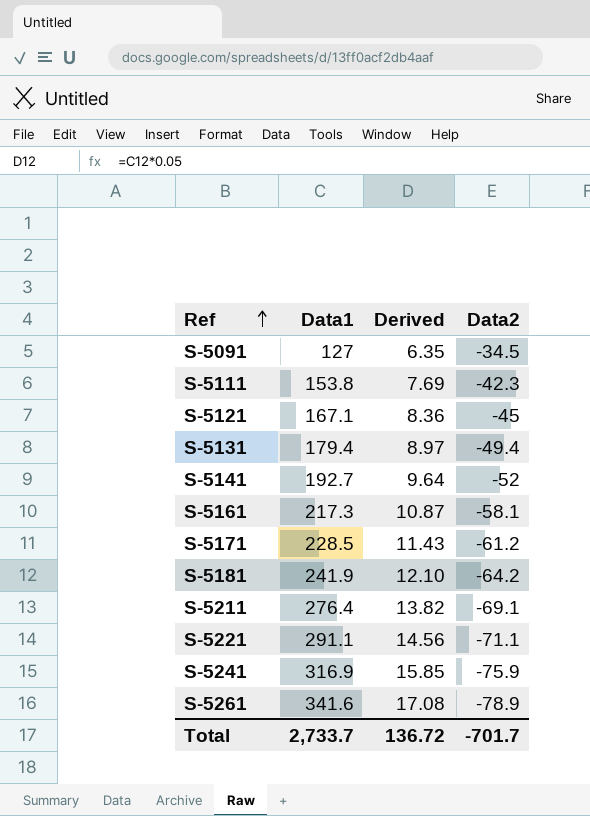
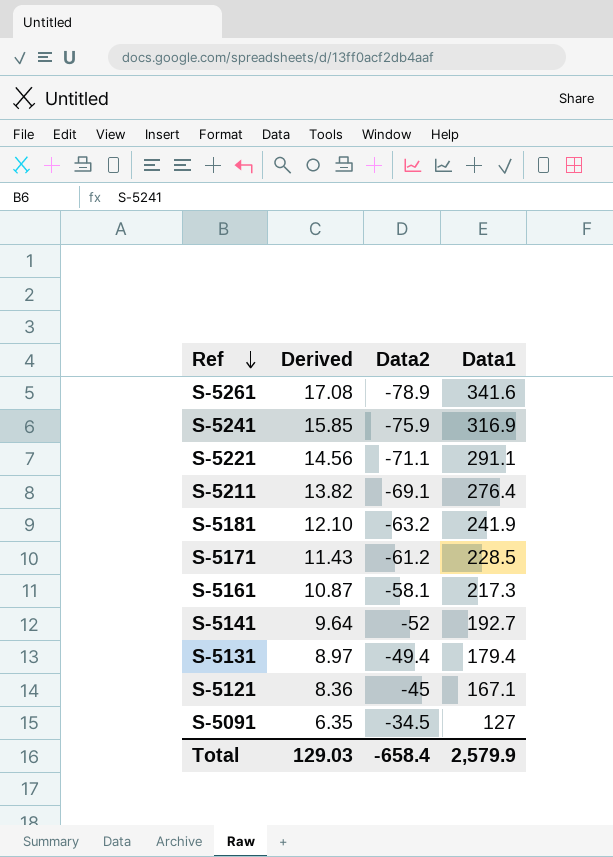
row order: Ref ascending -> Ref descending
column Data1 | position: 2 -> 4
row S-5111: 153.8 | 7.69 | -42.3 -> none
S-5181 | Data2: -64.2 -> -63.2
Total | Derived: 136.72 -> 129.03
Total | Data2: -701.7 -> -658.4
Total | Data1: 2,733.7 -> 2,579.9

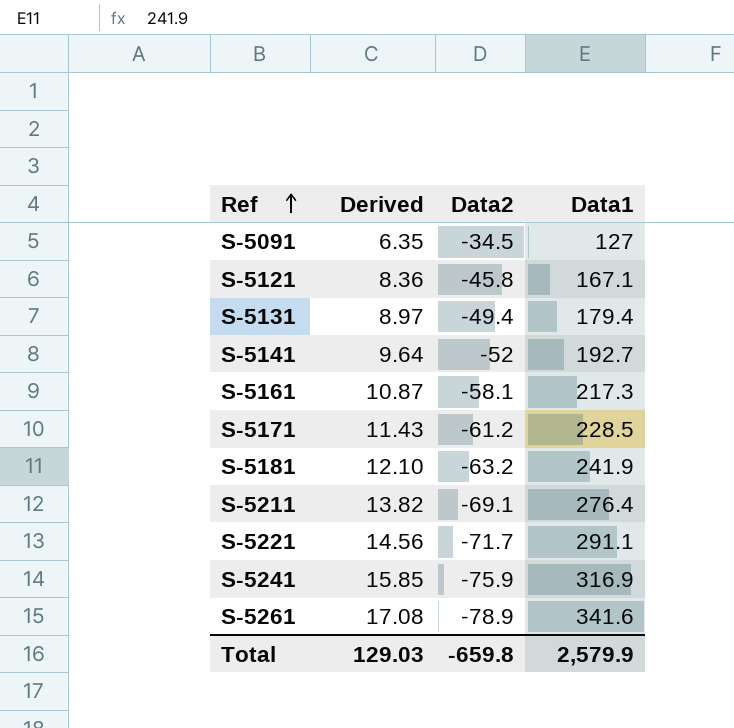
row order: Ref descending -> Ref ascending
S-5121 | Data2: -45 -> -45.8
S-5221 | Data2: -71.1 -> -71.7
Total | Data2: -658.4 -> -659.8

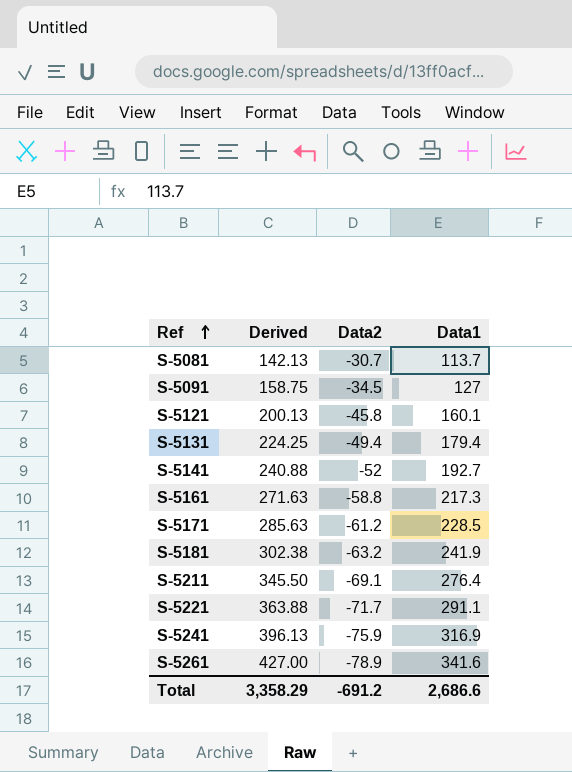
column Derived | formula: [Data1] * 0.05 -> [Data1] * 1.25
row S-5081: none -> 142.13 | -30.7 | 113.7
S-5121 | Data1: 167.1 -> 160.1
S-5161 | Data2: -58.1 -> -58.8
Total | Derived: 129.03 -> 3,358.29
Total | Data2: -659.8 -> -691.2
Total | Data1: 2,579.9 -> 2,686.6

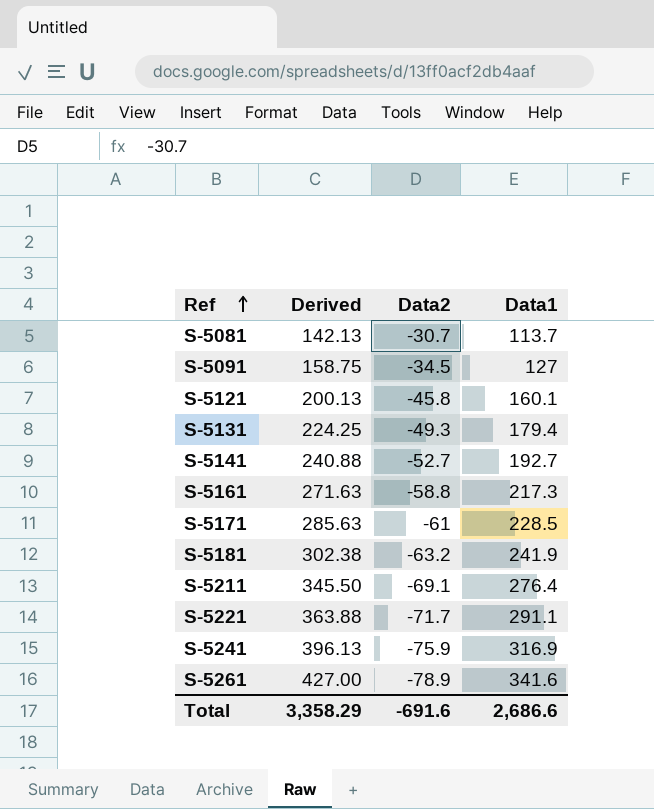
S-5131 | Data2: -49.4 -> -49.3
S-5141 | Data2: -52 -> -52.7
S-5171 | Data2: -61.2 -> -61
Total | Data2: -691.2 -> -691.6

